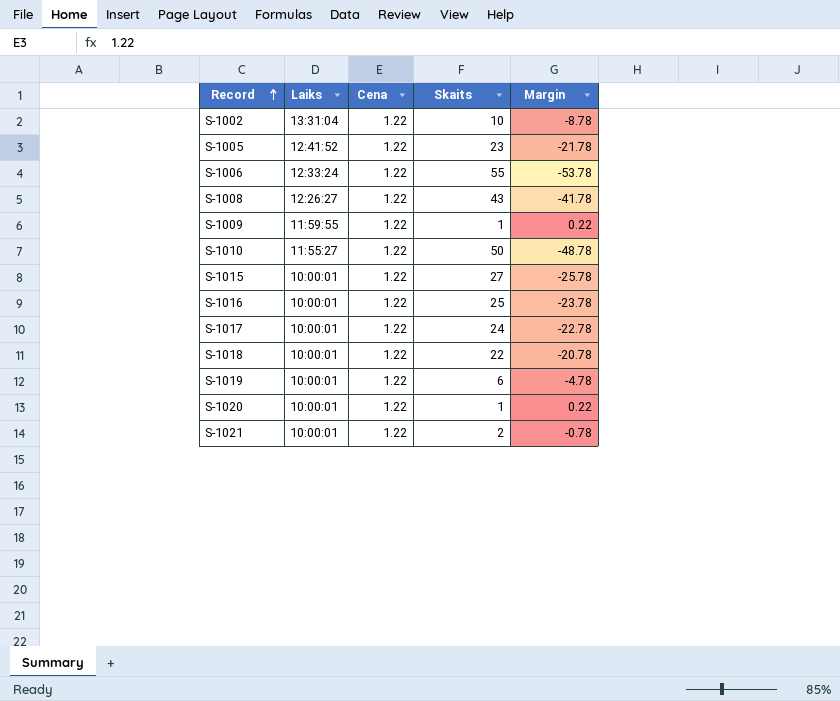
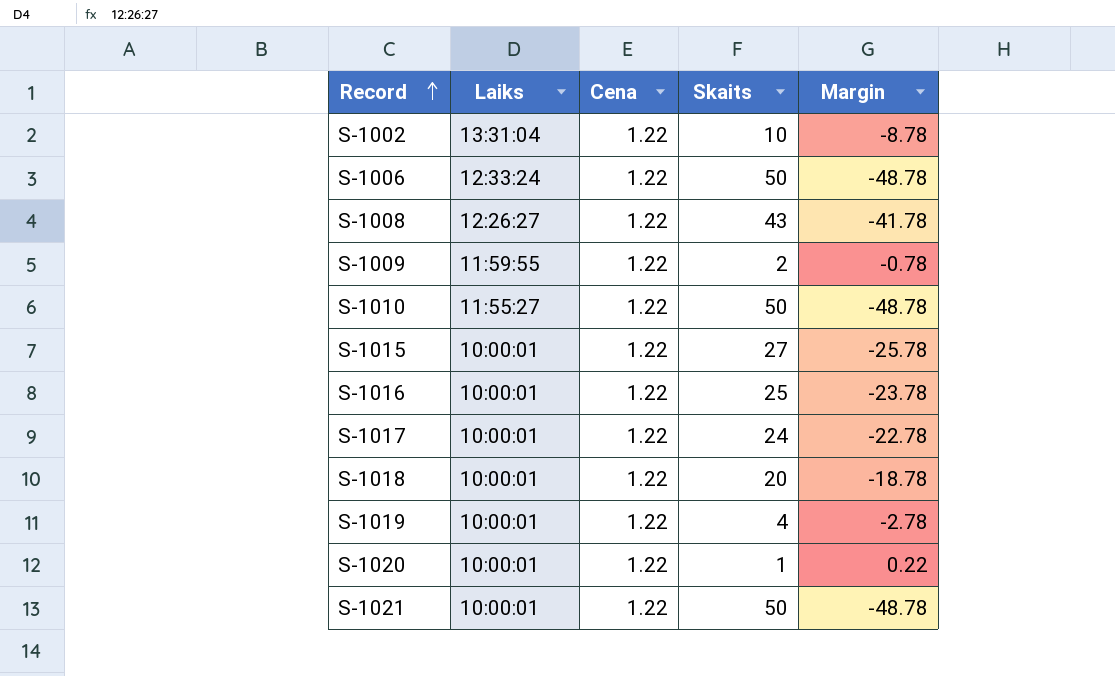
row S-1005: 12:41:52 | 1.22 | 23 | -21.78 -> none
S-1006 | Skaits: 55 -> 50
S-1006 | Margin: -53.78 -> -48.78
S-1009 | Skaits: 1 -> 2
S-1009 | Margin: 0.22 -> -0.78
S-1018 | Skaits: 22 -> 20
S-1018 | Margin: -20.78 -> -18.78
S-1019 | Skaits: 6 -> 4
S-1019 | Margin: -4.78 -> -2.78
S-1021 | Skaits: 2 -> 50
S-1021 | Margin: -0.78 -> -48.78

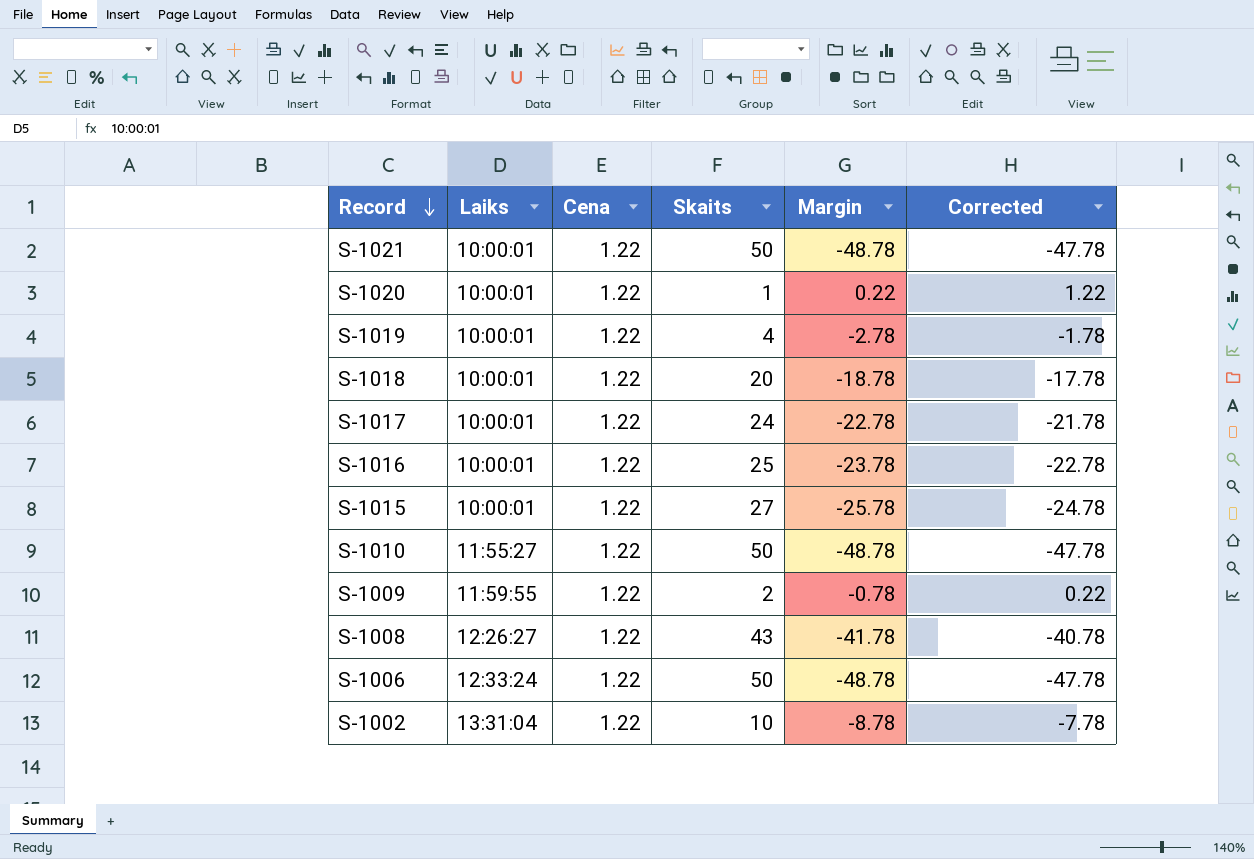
row order: Record ascending -> Record descending
column Corrected | formula: none -> [Margin] + 1

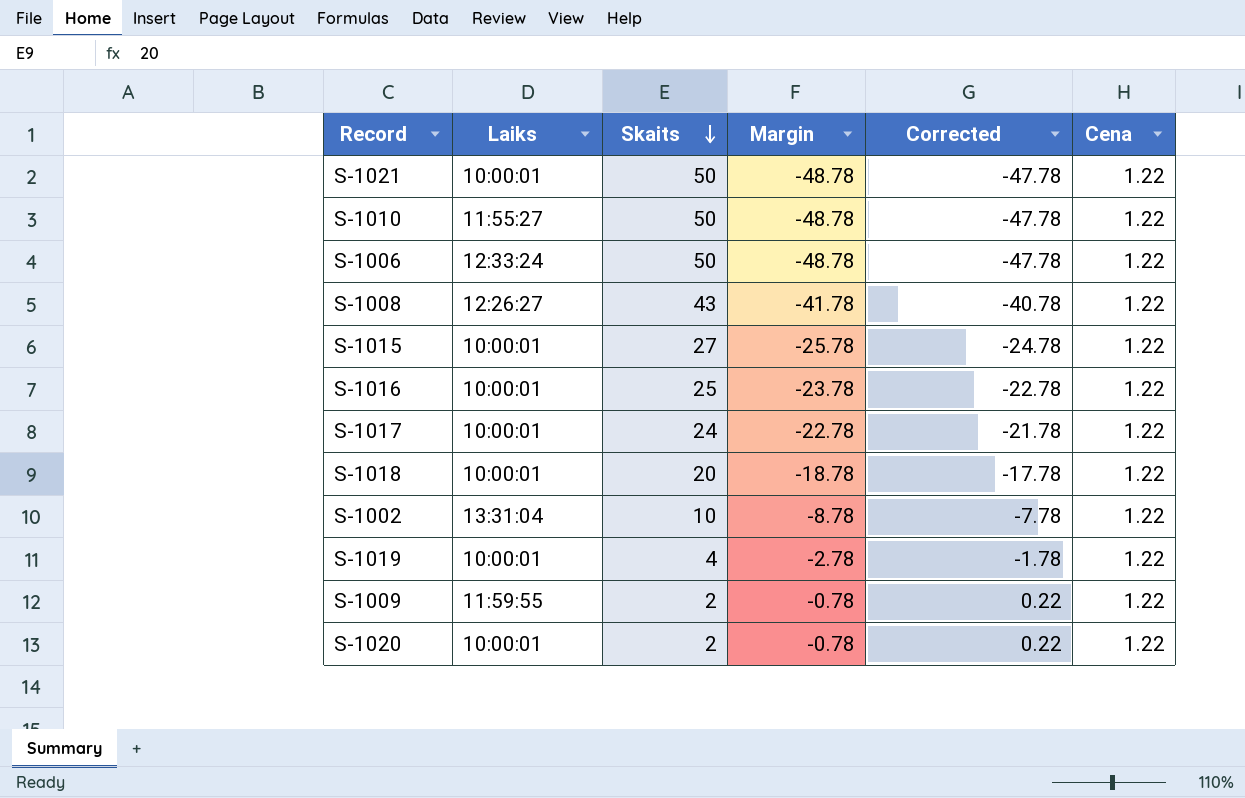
row order: Record descending -> Skaits descending
column Cena | position: 3 -> 6
S-1020 | Skaits: 1 -> 2
S-1020 | Margin: 0.22 -> -0.78
S-1020 | Corrected: 1.22 -> 0.22

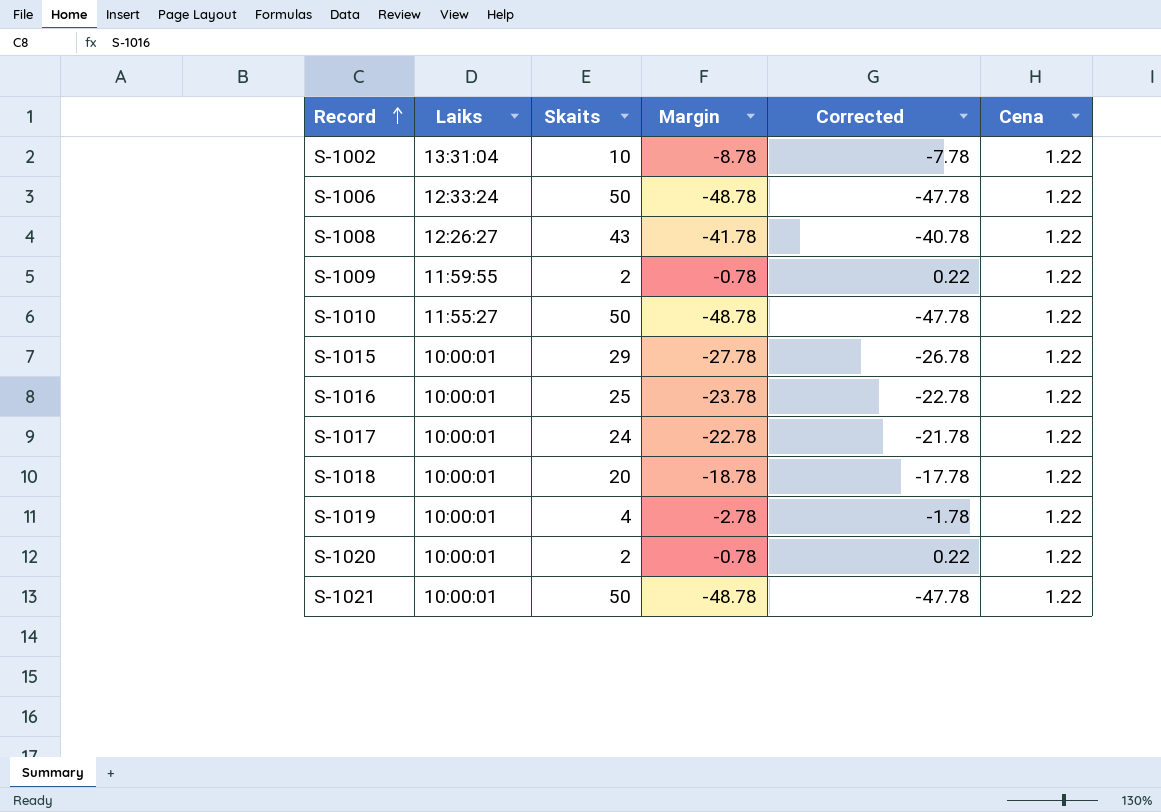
row order: Skaits descending -> Record ascending
S-1015 | Skaits: 27 -> 29
S-1015 | Margin: -25.78 -> -27.78
S-1015 | Corrected: -24.78 -> -26.78

